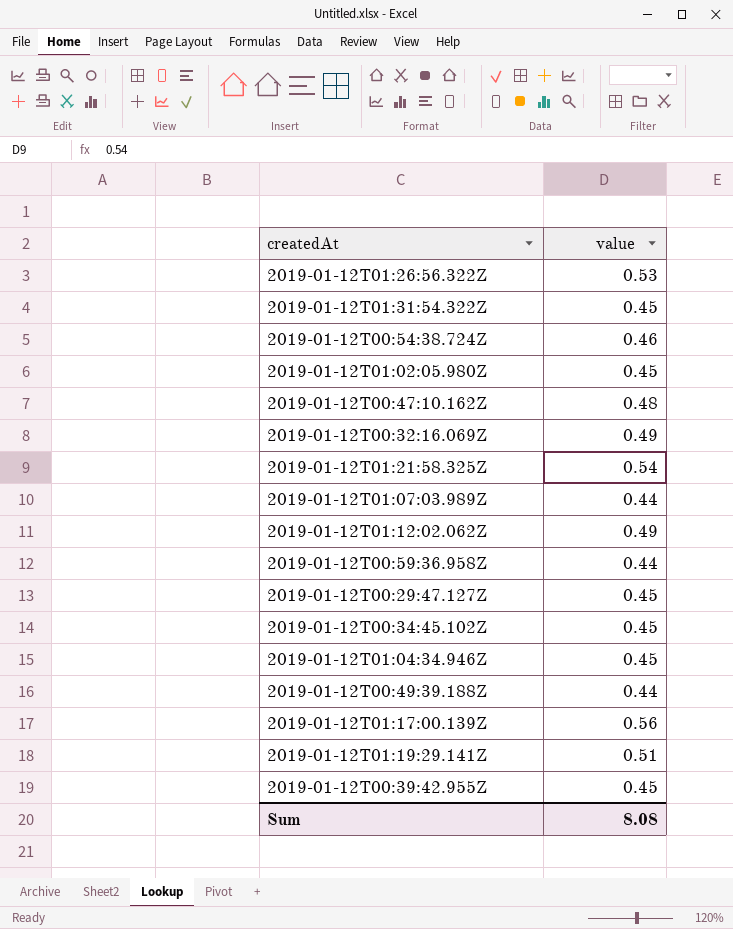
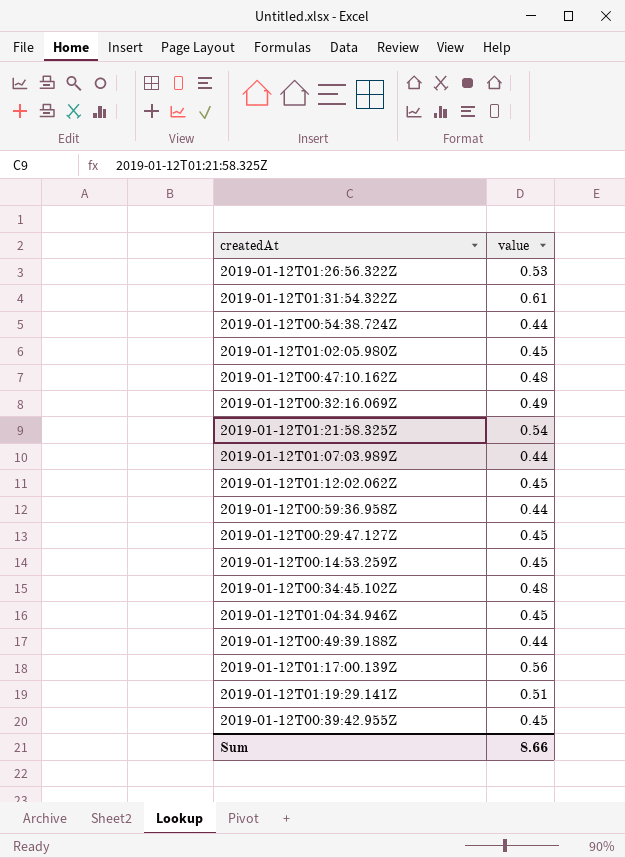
2019-01-12T01:31:54.322Z | value: 0.45 -> 0.61
2019-01-12T00:54:38.724Z | value: 0.46 -> 0.44
2019-01-12T01:12:02.062Z | value: 0.49 -> 0.45
row 2019-01-12T00:14:53.259Z: none -> 0.45
2019-01-12T00:34:45.102Z | value: 0.45 -> 0.48
Sum | value: 8.08 -> 8.66

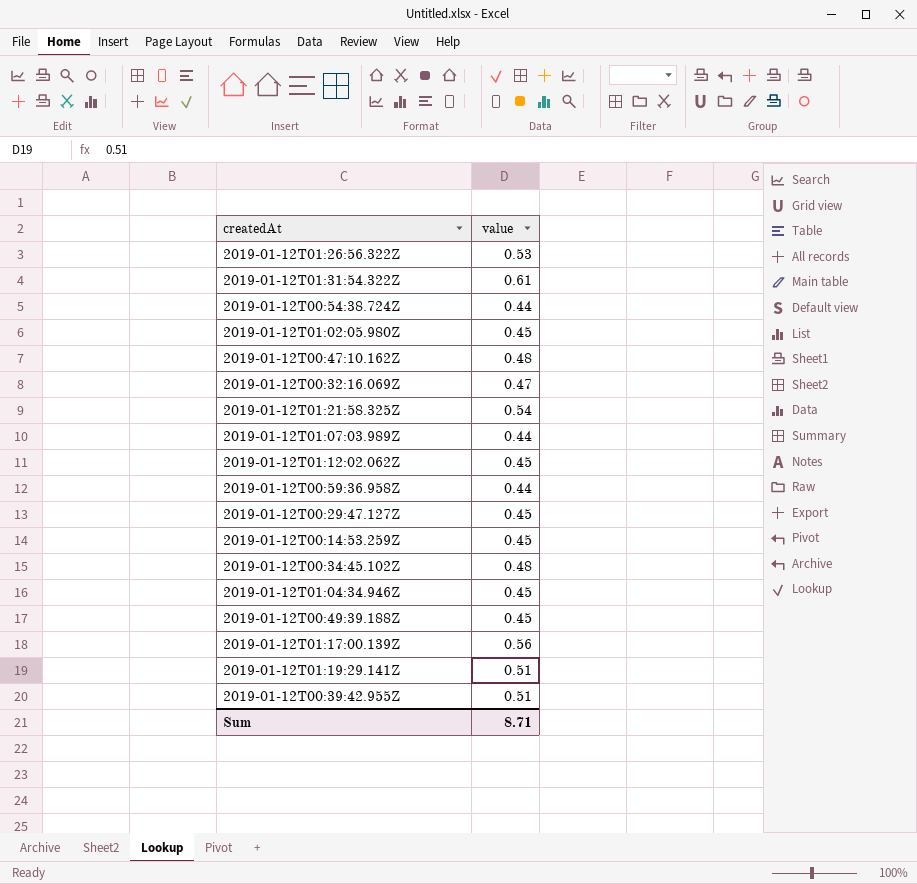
2019-01-12T00:32:16.069Z | value: 0.49 -> 0.47
2019-01-12T00:49:39.188Z | value: 0.44 -> 0.45
2019-01-12T00:39:42.955Z | value: 0.45 -> 0.51
Sum | value: 8.66 -> 8.71

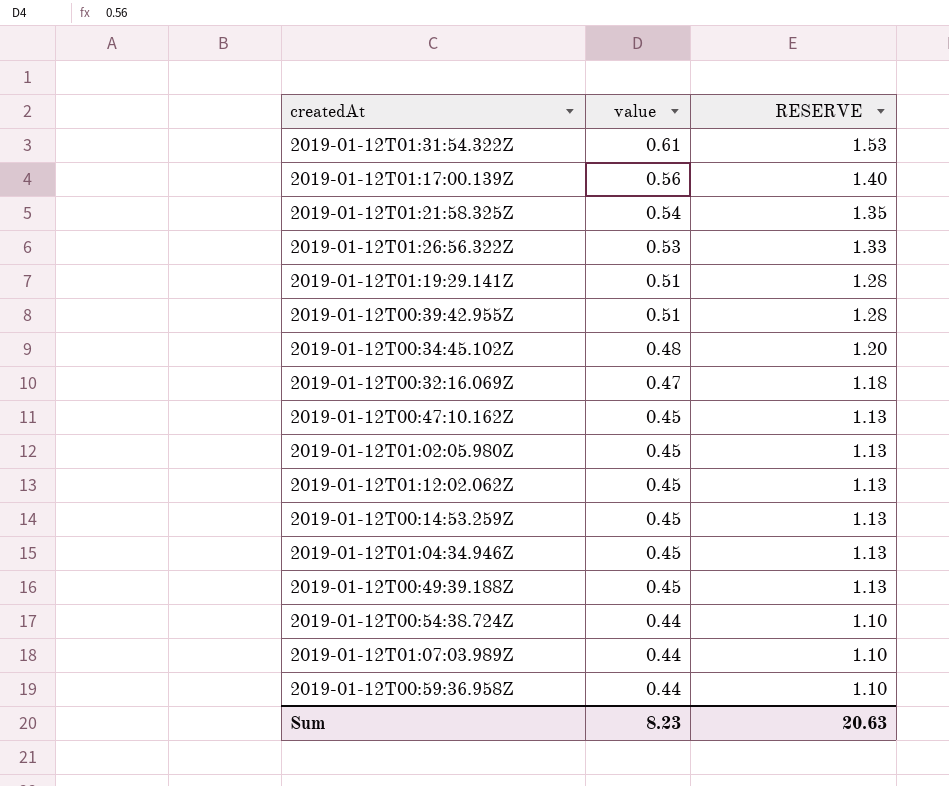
row order: none -> value descending
column RESERVE | formula: none -> [value] * 2.5
row 2019-01-12T00:29:47.127Z: 0.45 -> none
2019-01-12T00:47:10.162Z | value: 0.48 -> 0.45
Sum | value: 8.71 -> 8.23

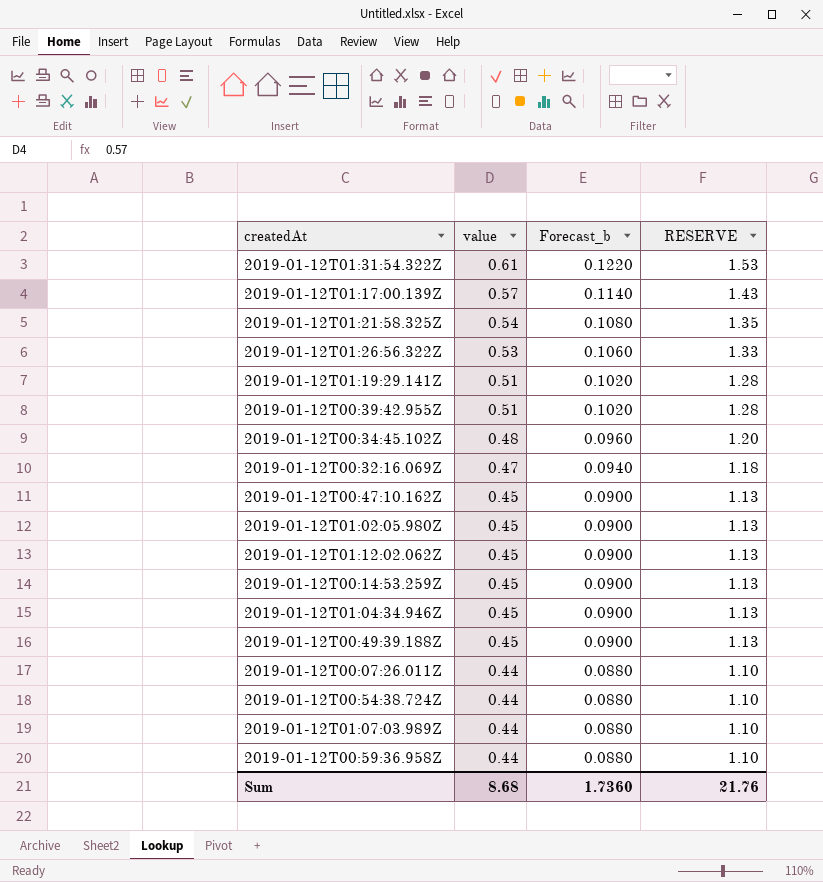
column Forecast_b | formula: none -> [value] * 0.2
2019-01-12T01:17:00.139Z | value: 0.56 -> 0.57
2019-01-12T01:17:00.139Z | RESERVE: 1.40 -> 1.43
row 2019-01-12T00:07:26.011Z: none -> 0.44 | 0.0880 | 1.10
Sum | value: 8.23 -> 8.68
Sum | RESERVE: 20.63 -> 21.76

